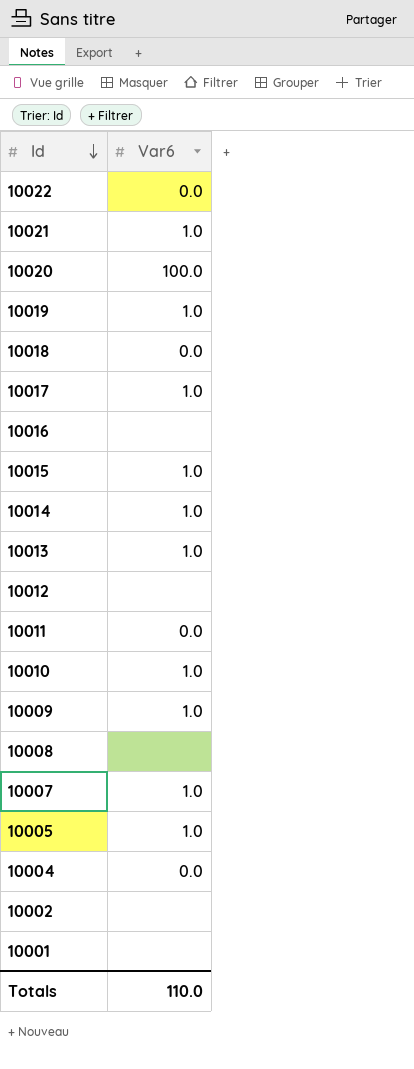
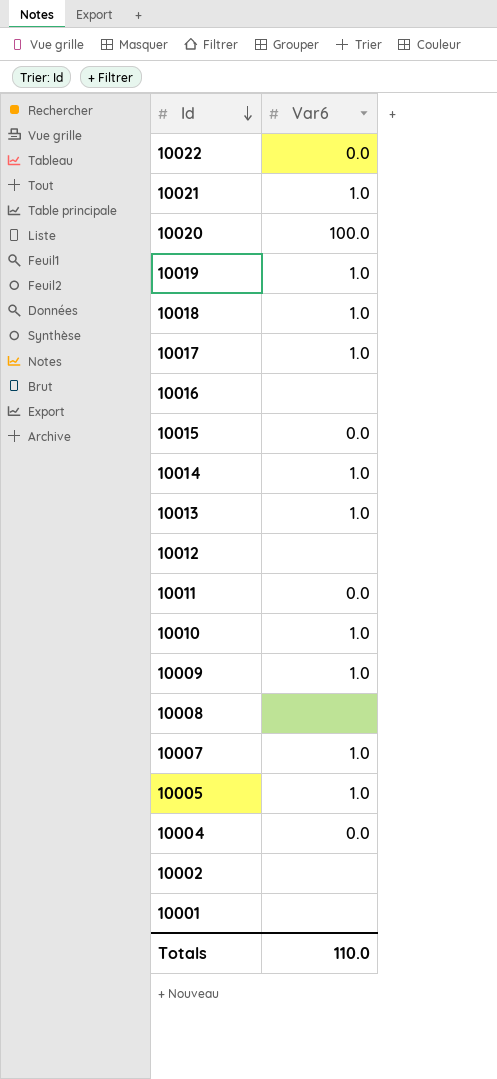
10018 | Var6: 0.0 -> 1.0
10015 | Var6: 1.0 -> 0.0

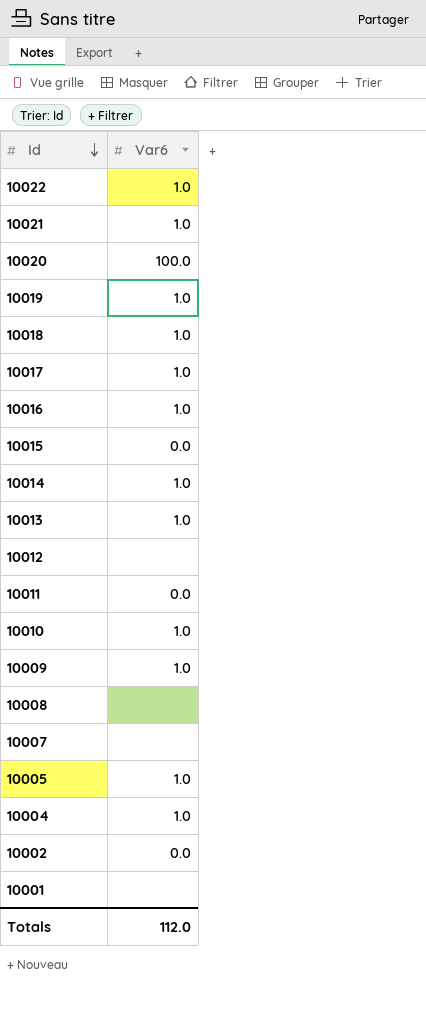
10022 | Var6: 0.0 -> 1.0
10016 | Var6: none -> 1.0
10007 | Var6: 1.0 -> none
10004 | Var6: 0.0 -> 1.0
10002 | Var6: none -> 0.0
Totals | Var6: 110.0 -> 112.0

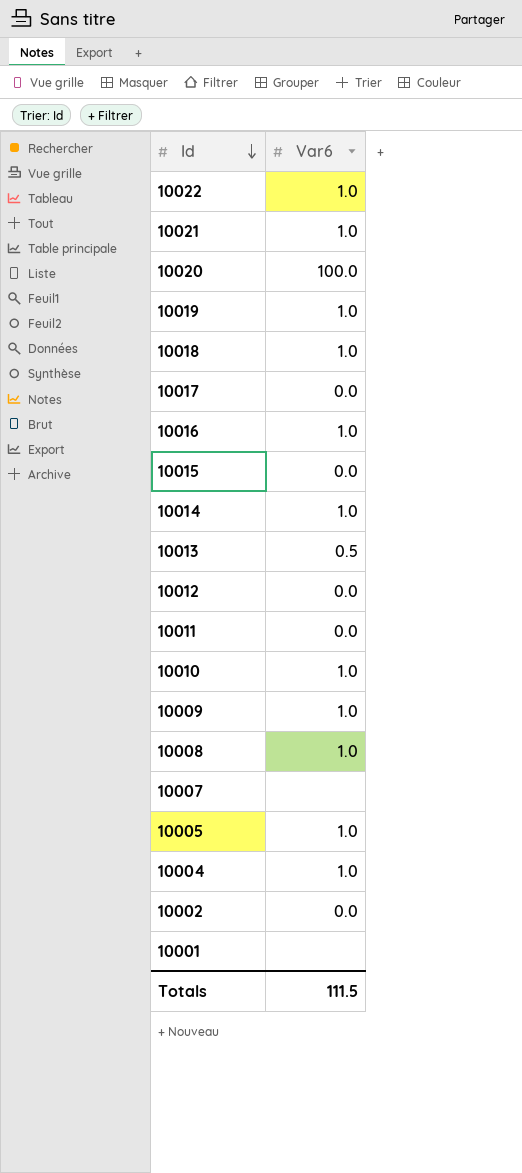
10017 | Var6: 1.0 -> 0.0
10013 | Var6: 1.0 -> 0.5
10012 | Var6: none -> 0.0
10008 | Var6: none -> 1.0
Totals | Var6: 112.0 -> 111.5

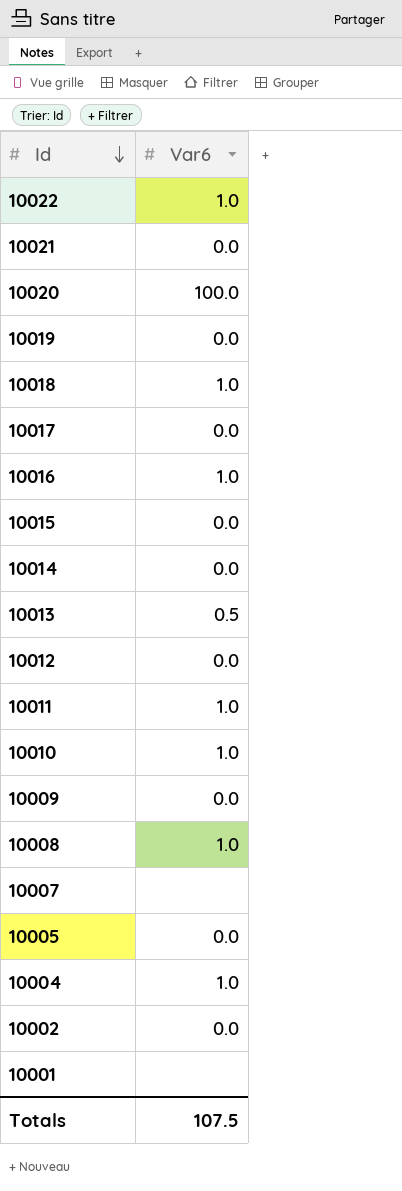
10021 | Var6: 1.0 -> 0.0
10019 | Var6: 1.0 -> 0.0
10014 | Var6: 1.0 -> 0.0
10011 | Var6: 0.0 -> 1.0
10009 | Var6: 1.0 -> 0.0
10005 | Var6: 1.0 -> 0.0
Totals | Var6: 111.5 -> 107.5

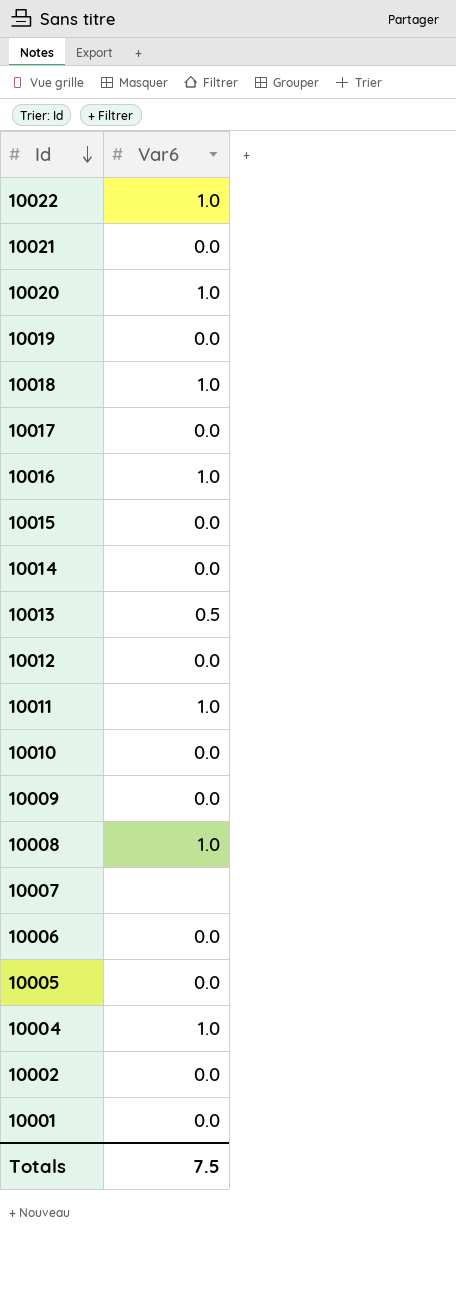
10020 | Var6: 100.0 -> 1.0
10010 | Var6: 1.0 -> 0.0
row 10006: none -> 0.0
10001 | Var6: none -> 0.0
Totals | Var6: 107.5 -> 7.5

